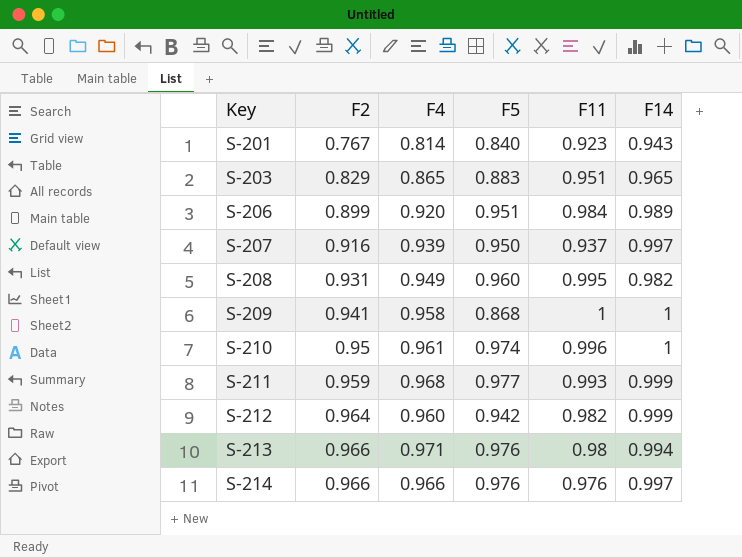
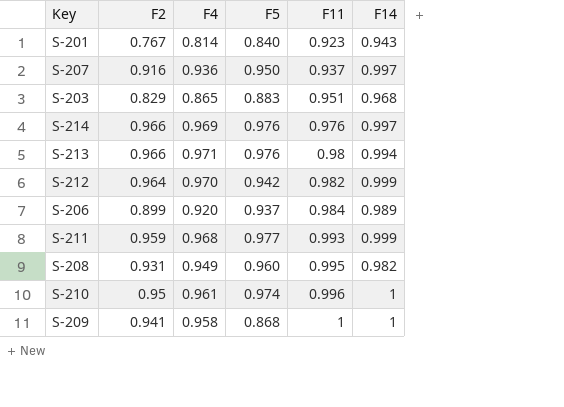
row order: Key ascending -> F11 ascending
S-207 | F4: 0.939 -> 0.936
S-203 | F14: 0.965 -> 0.968
S-214 | F4: 0.966 -> 0.969
S-212 | F4: 0.960 -> 0.970
S-206 | F5: 0.951 -> 0.937

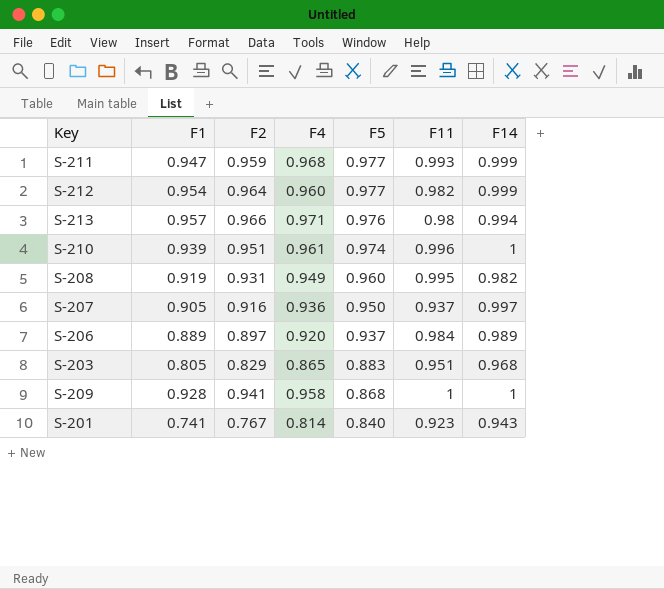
row order: F11 ascending -> F5 descending
column F1 | position: none -> 2
row S-214: 0.966 | 0.969 | 0.976 | 0.976 | 0.997 -> none
S-212 | F4: 0.970 -> 0.960
S-212 | F5: 0.942 -> 0.977
S-210 | F2: 0.95 -> 0.951
S-206 | F2: 0.899 -> 0.897

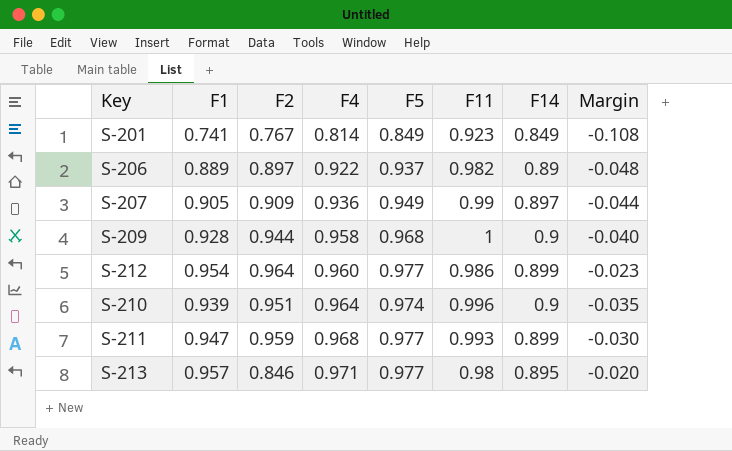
row order: F5 descending -> F4 ascending
column Margin | formula: none -> [F1] - [F5]
row S-208: 0.919 | 0.931 | 0.949 | 0.960 | 0.995 | 0.982 -> none
row S-203: 0.805 | 0.829 | 0.865 | 0.883 | 0.951 | 0.968 -> none
S-201 | F5: 0.840 -> 0.849
S-201 | F14: 0.943 -> 0.849
S-206 | F4: 0.920 -> 0.922
S-206 | F11: 0.984 -> 0.982
S-206 | F14: 0.989 -> 0.89
S-207 | F2: 0.916 -> 0.909
S-207 | F5: 0.950 -> 0.949
S-207 | F11: 0.937 -> 0.99
S-207 | F14: 0.997 -> 0.897
S-209 | F2: 0.941 -> 0.944
S-209 | F5: 0.868 -> 0.968
S-209 | F14: 1 -> 0.9
S-212 | F11: 0.982 -> 0.986
S-212 | F14: 0.999 -> 0.899
S-210 | F4: 0.961 -> 0.964
S-210 | F14: 1 -> 0.9
S-211 | F14: 0.999 -> 0.899
S-213 | F2: 0.966 -> 0.846
S-213 | F5: 0.976 -> 0.977
S-213 | F14: 0.994 -> 0.895

